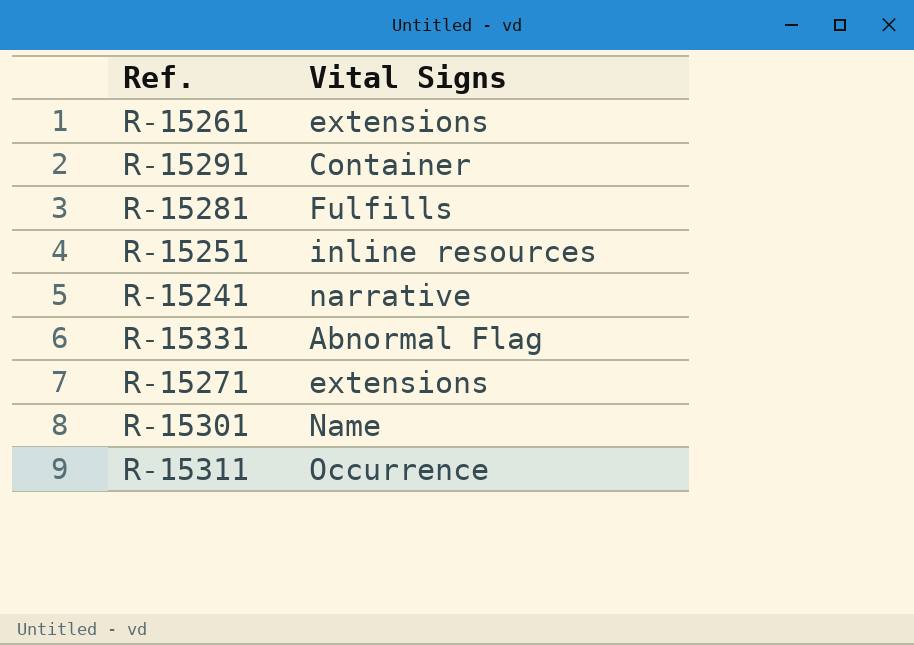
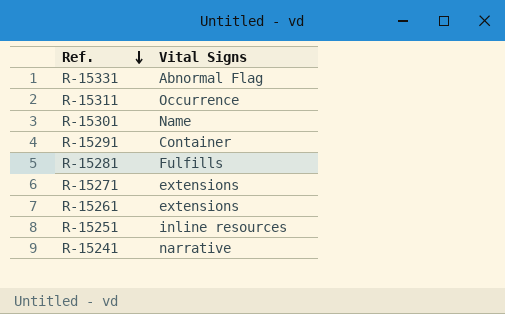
row order: none -> Ref. descending

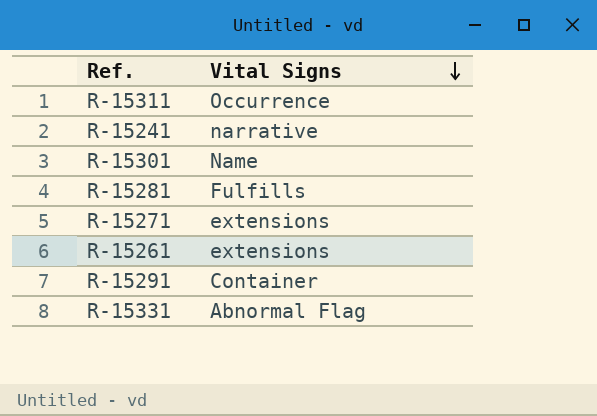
row order: Ref. descending -> Vital Signs descending
row R-15251: inline resources -> none

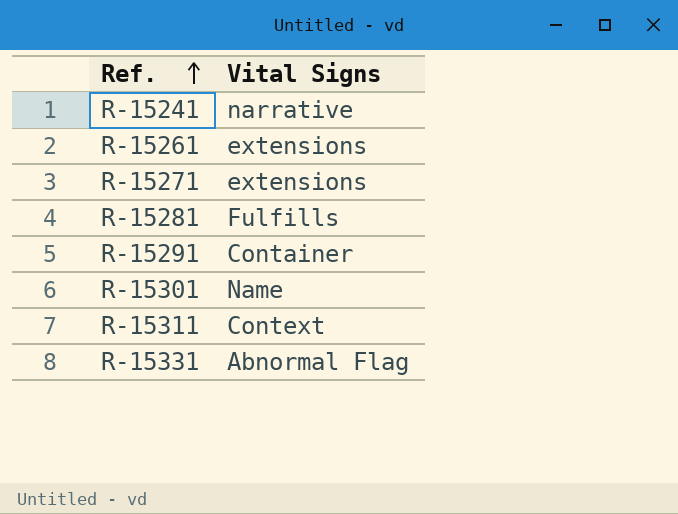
row order: Vital Signs descending -> Ref. ascending
R-15311 | Vital Signs: Occurrence -> Context

